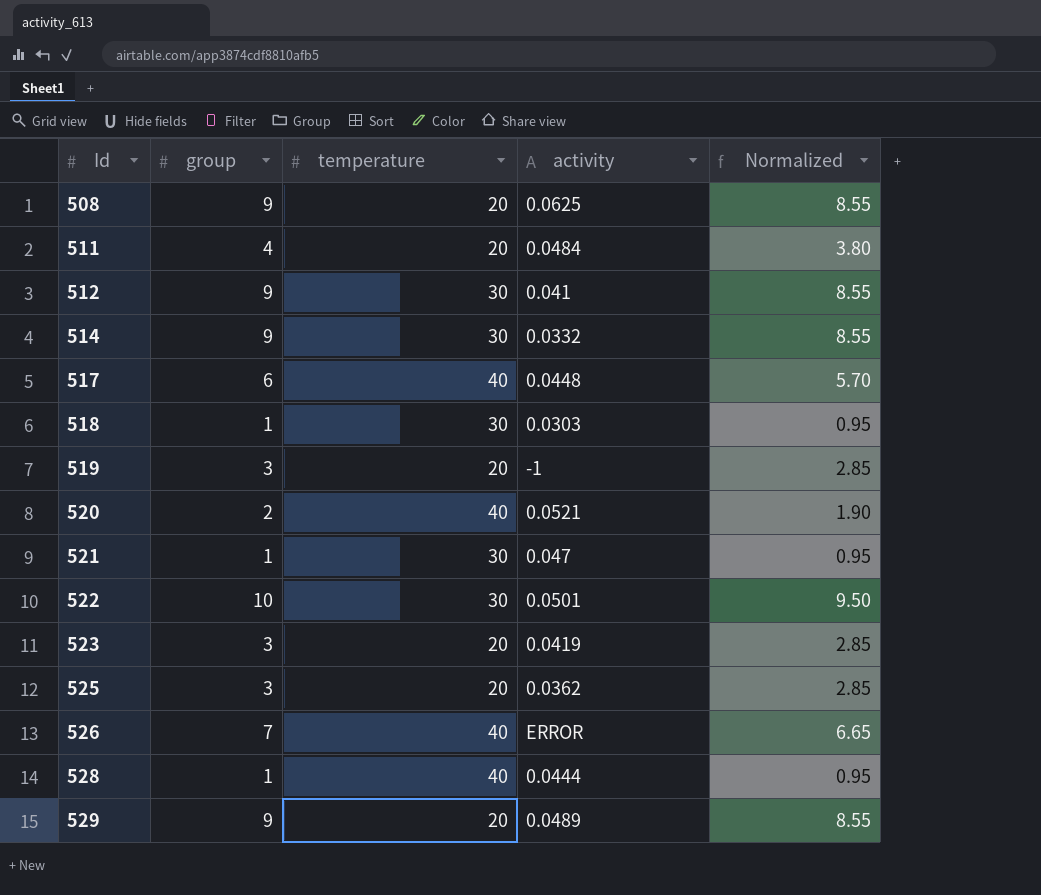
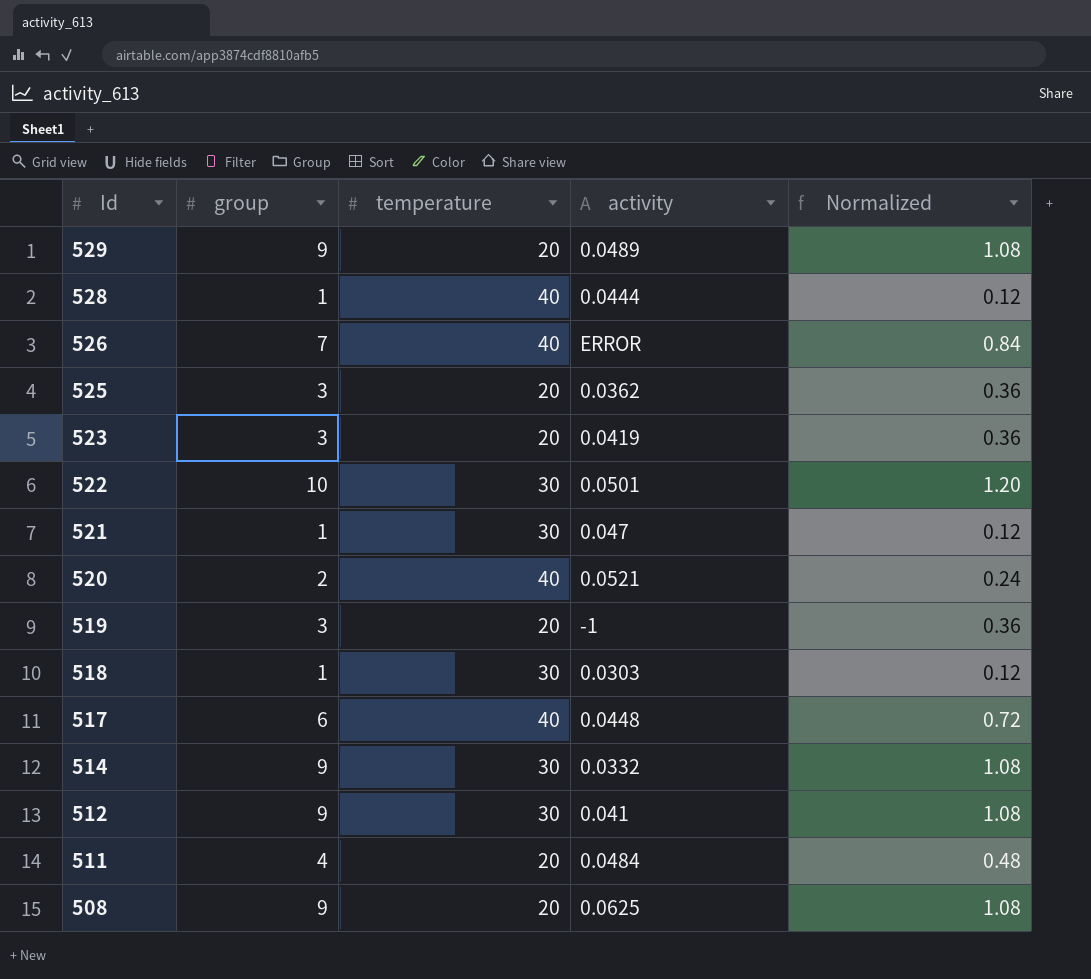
row order: Id ascending -> Id descending
column Normalized | formula: [group] * 0.95 -> [group] * 0.12

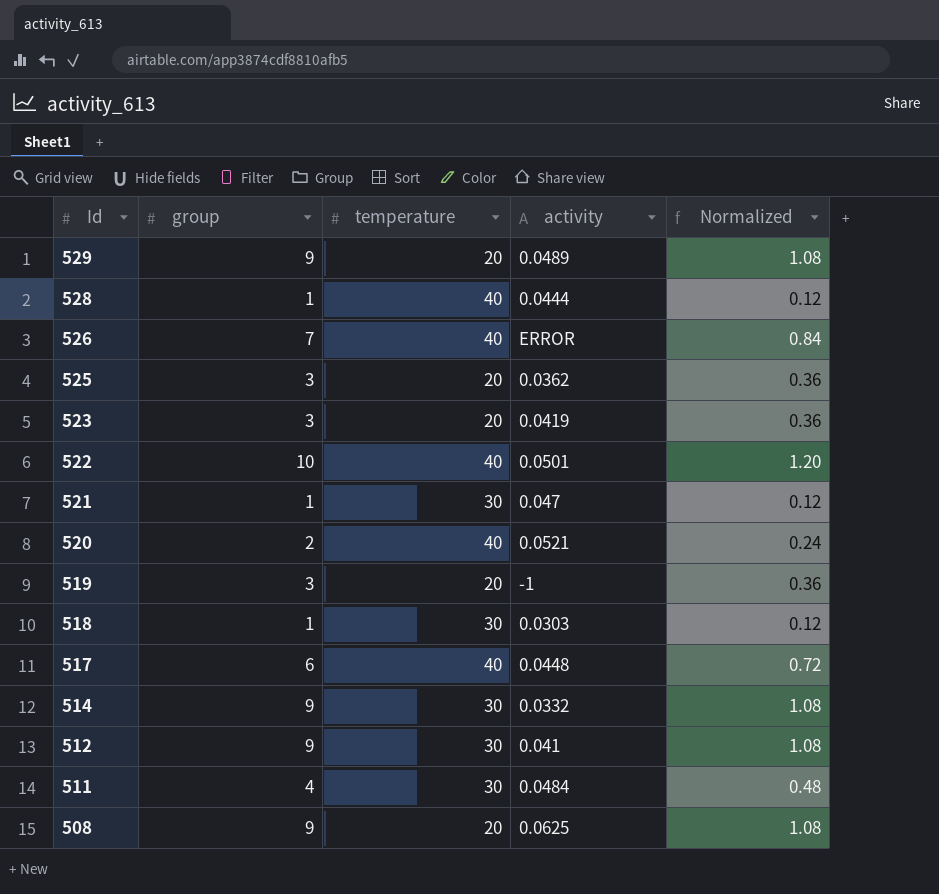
522 | temperature: 30 -> 40
511 | temperature: 20 -> 30

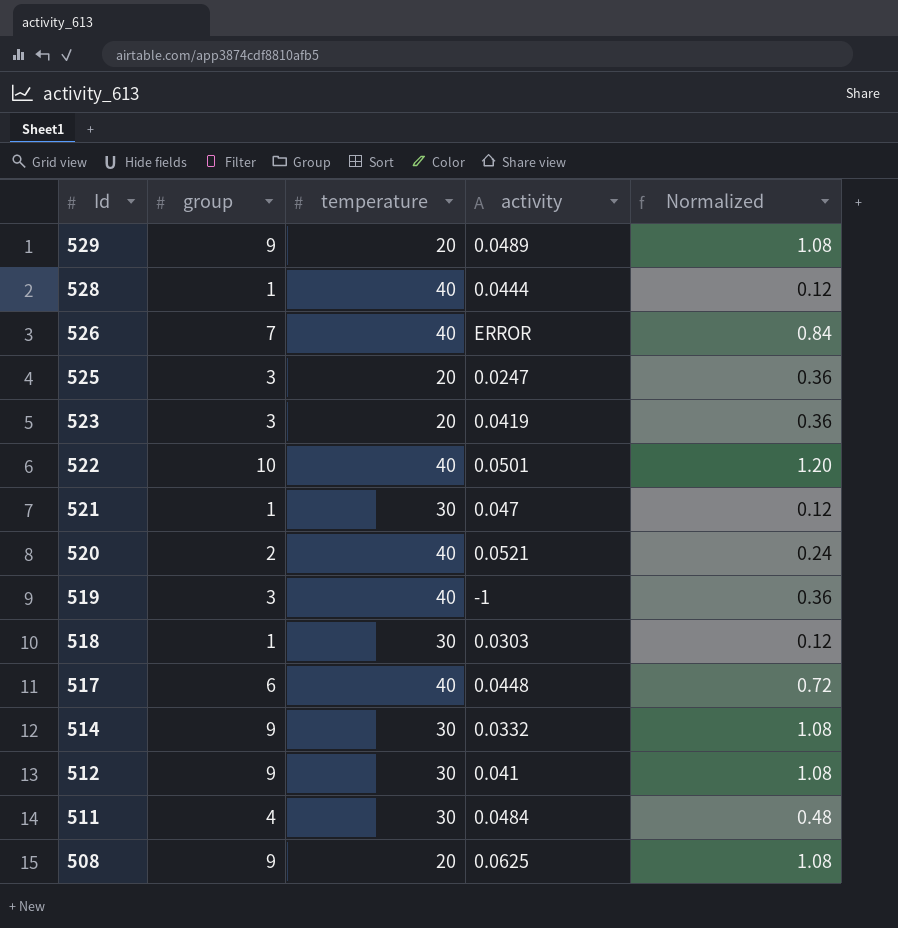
525 | activity: 0.0362 -> 0.0247
519 | temperature: 20 -> 40

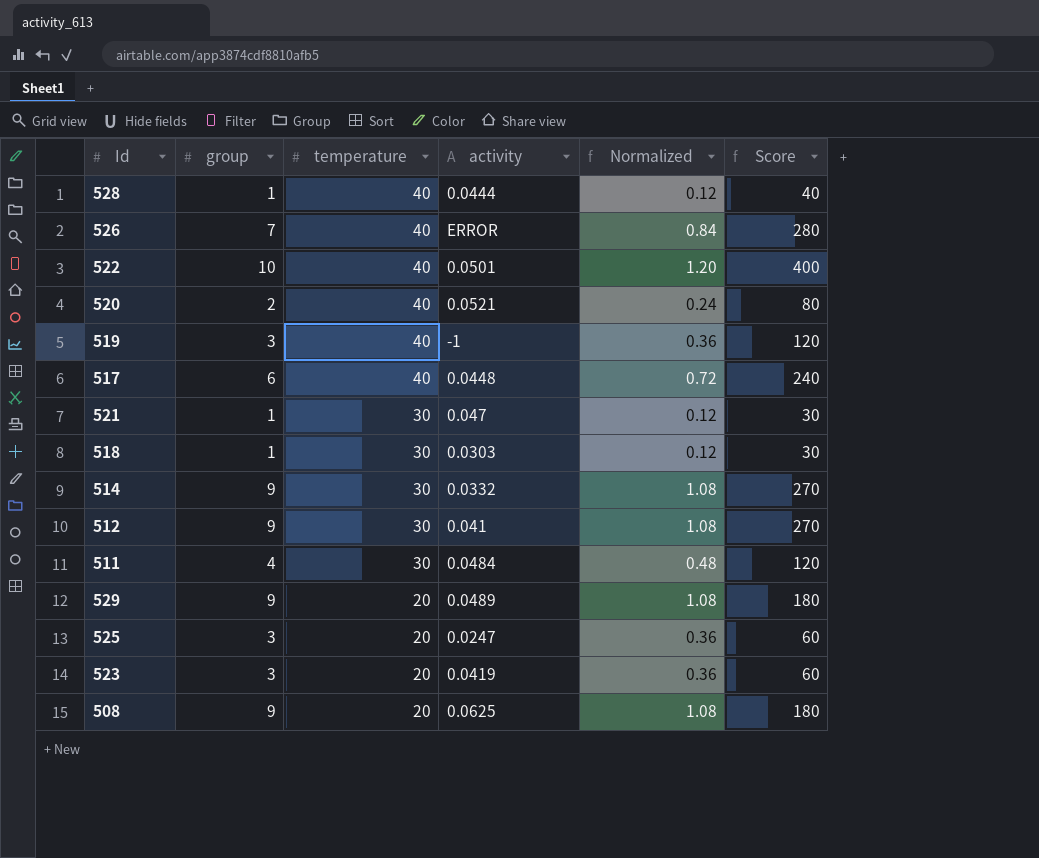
row order: Id descending -> temperature descending
column Score | formula: none -> [group] * [temperature]

